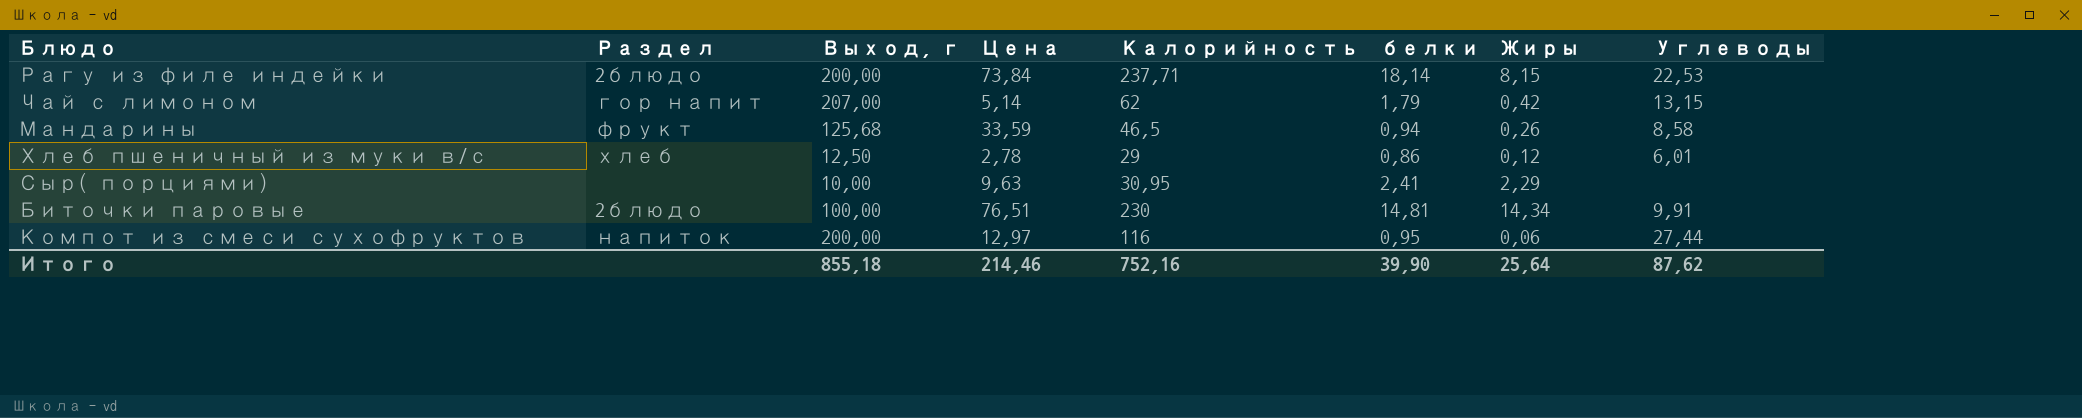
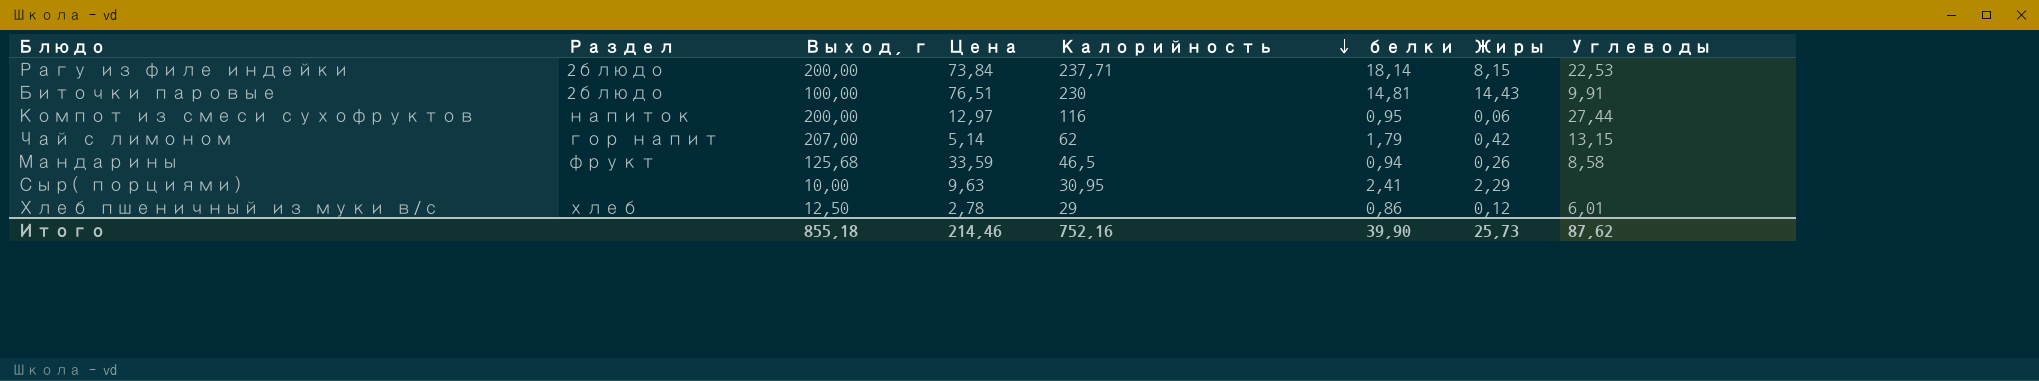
row order: none -> Калорийность descending
Биточки паровые | Жиры: 14,34 -> 14,43
Итого | Жиры: 25,64 -> 25,73

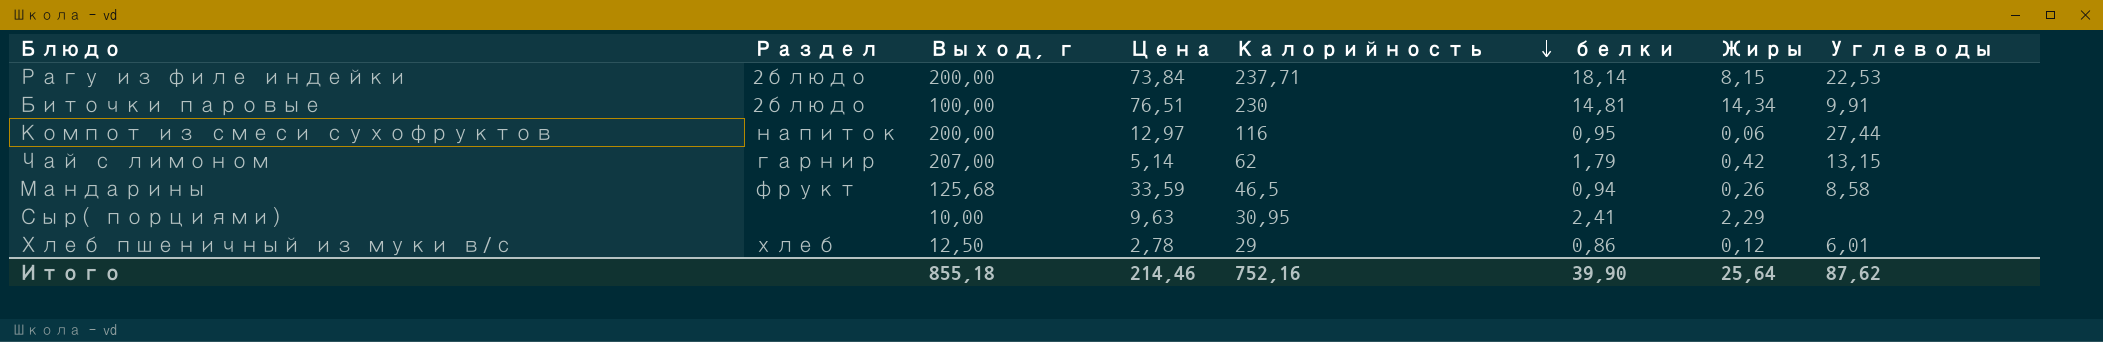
Биточки паровые | Жиры: 14,43 -> 14,34
Чай с лимоном | Раздел: гор напит -> гарнир
Итого | Жиры: 25,73 -> 25,64

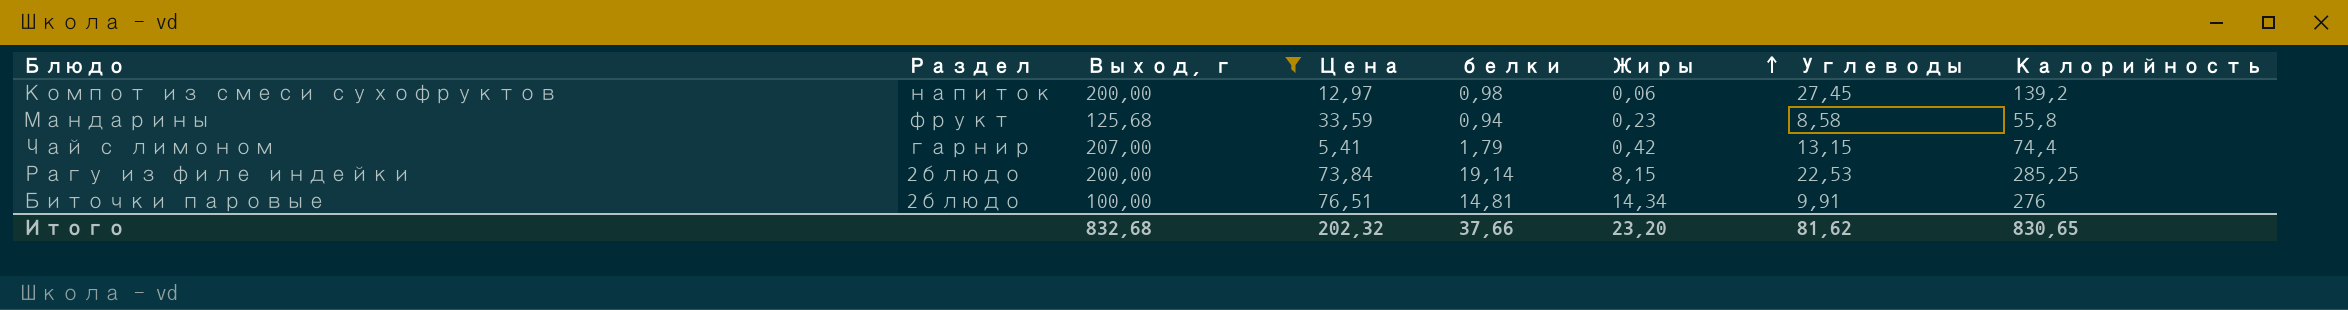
filter: none -> Выход, г >= 100,00
row order: Калорийность descending -> Жиры ascending
column Калорийность | position: 5 -> 8
Компот из смеси сухофруктов | белки: 0,95 -> 0,98
Компот из смеси сухофруктов | Углеводы: 27,44 -> 27,45
Компот из смеси сухофруктов | Калорийность: 116 -> 139,2
Мандарины | Жиры: 0,26 -> 0,23
Мандарины | Калорийность: 46,5 -> 55,8
Чай с лимоном | Цена: 5,14 -> 5,41
Чай с лимоном | Калорийность: 62 -> 74,4
Рагу из филе индейки | белки: 18,14 -> 19,14
Рагу из филе индейки | Калорийность: 237,71 -> 285,25
Биточки паровые | Калорийность: 230 -> 276
Итого | Выход, г: 855,18 -> 832,68
Итого | Цена: 214,46 -> 202,32
Итого | белки: 39,90 -> 37,66
Итого | Жиры: 25,64 -> 23,20
Итого | Углеводы: 87,62 -> 81,62
Итого | Калорийность: 752,16 -> 830,65

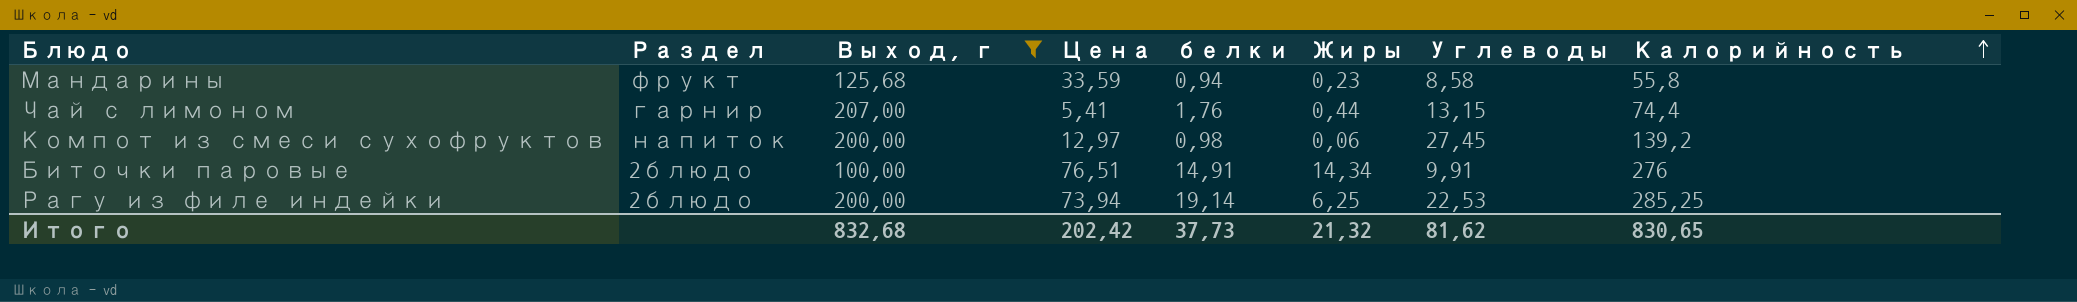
row order: Жиры ascending -> Калорийность ascending
Чай с лимоном | белки: 1,79 -> 1,76
Чай с лимоном | Жиры: 0,42 -> 0,44
Биточки паровые | белки: 14,81 -> 14,91
Рагу из филе индейки | Цена: 73,84 -> 73,94
Рагу из филе индейки | Жиры: 8,15 -> 6,25
Итого | Цена: 202,32 -> 202,42
Итого | белки: 37,66 -> 37,73
Итого | Жиры: 23,20 -> 21,32

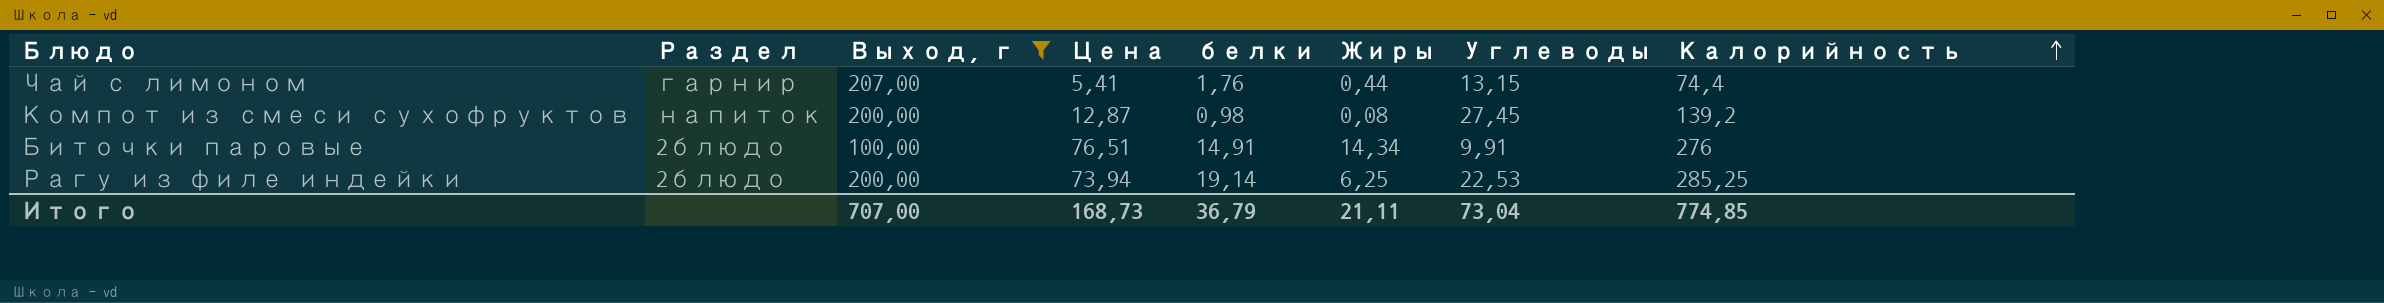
row Мандарины: фрукт | 125,68 | 33,59 | 0,94 | 0,23 | 8,58 | 55,8 -> none
Компот из смеси сухофруктов | Цена: 12,97 -> 12,87
Компот из смеси сухофруктов | Жиры: 0,06 -> 0,08
Итого | Выход, г: 832,68 -> 707,00
Итого | Цена: 202,42 -> 168,73
Итого | белки: 37,73 -> 36,79
Итого | Жиры: 21,32 -> 21,11
Итого | Углеводы: 81,62 -> 73,04
Итого | Калорийность: 830,65 -> 774,85

